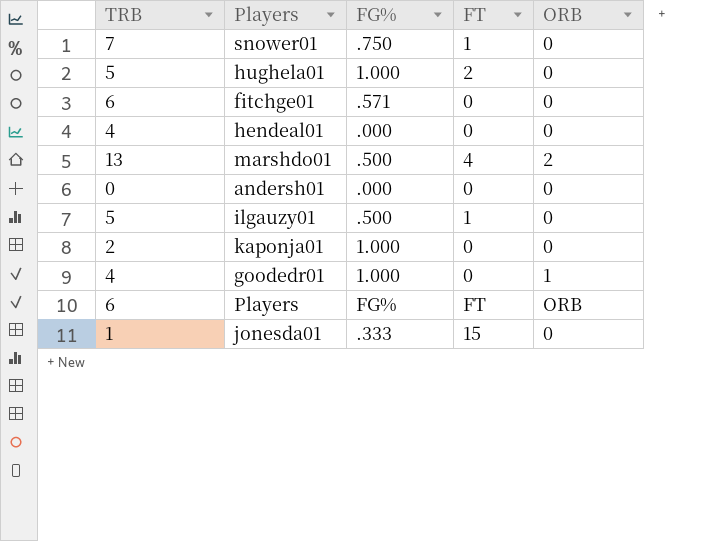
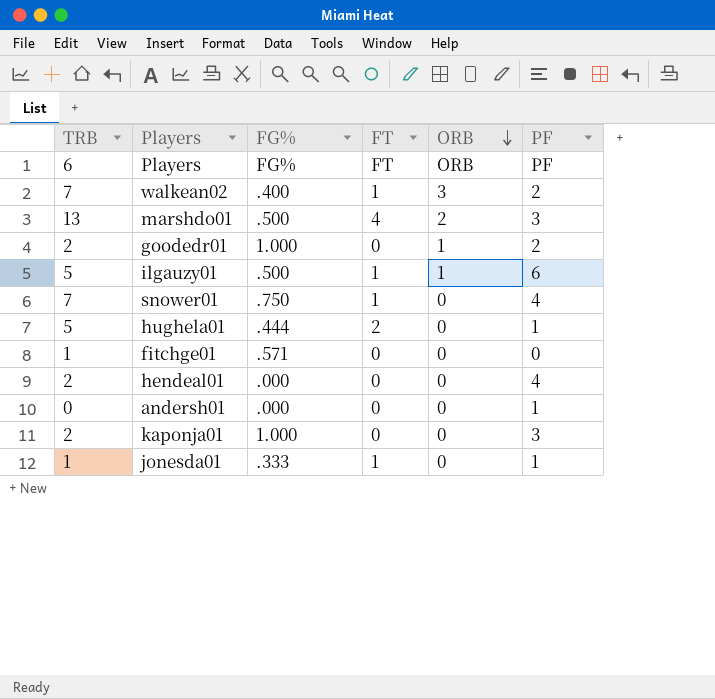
row order: none -> ORB descending
column PF | position: none -> 6
row walkean02: none -> 7 | .400 | 1 | 3 | 2
goodedr01 | TRB: 4 -> 2
ilgauzy01 | ORB: 0 -> 1
hughela01 | FG%: 1.000 -> .444
fitchge01 | TRB: 6 -> 1
hendeal01 | TRB: 4 -> 2
jonesda01 | FT: 15 -> 1

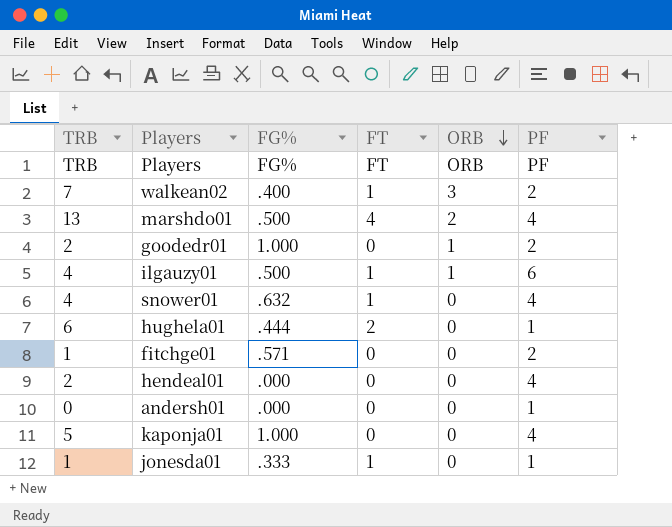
Players | TRB: 6 -> TRB
marshdo01 | PF: 3 -> 4
ilgauzy01 | TRB: 5 -> 4
snower01 | TRB: 7 -> 4
snower01 | FG%: .750 -> .632
hughela01 | TRB: 5 -> 6
fitchge01 | PF: 0 -> 2
kaponja01 | TRB: 2 -> 5
kaponja01 | PF: 3 -> 4

